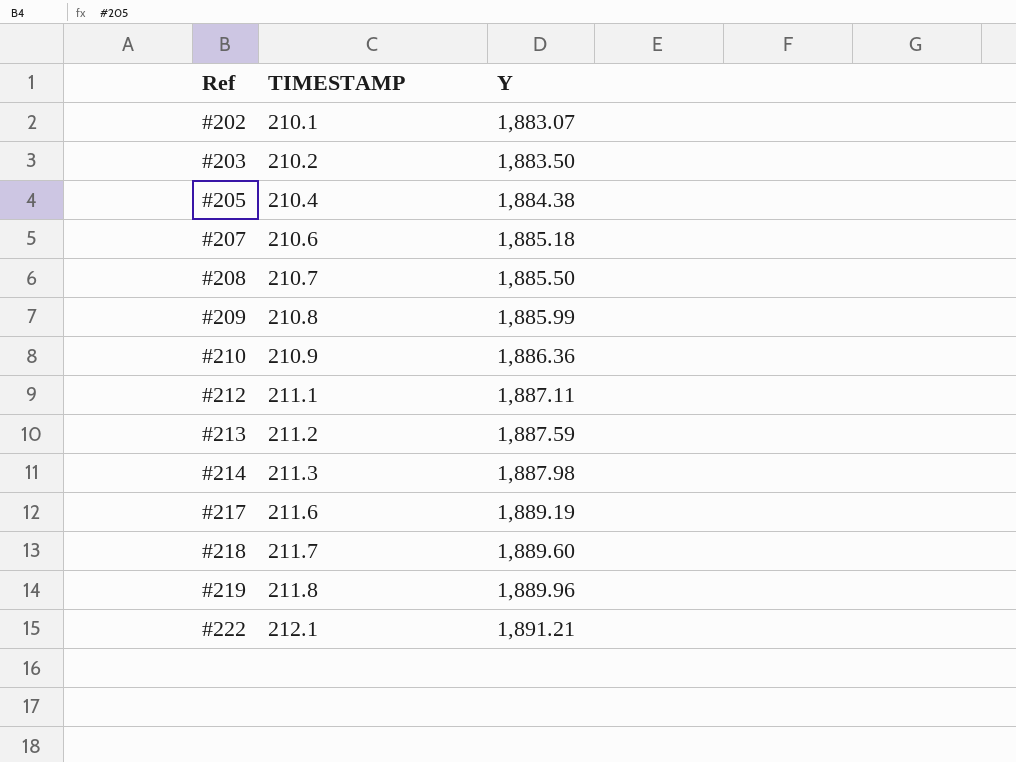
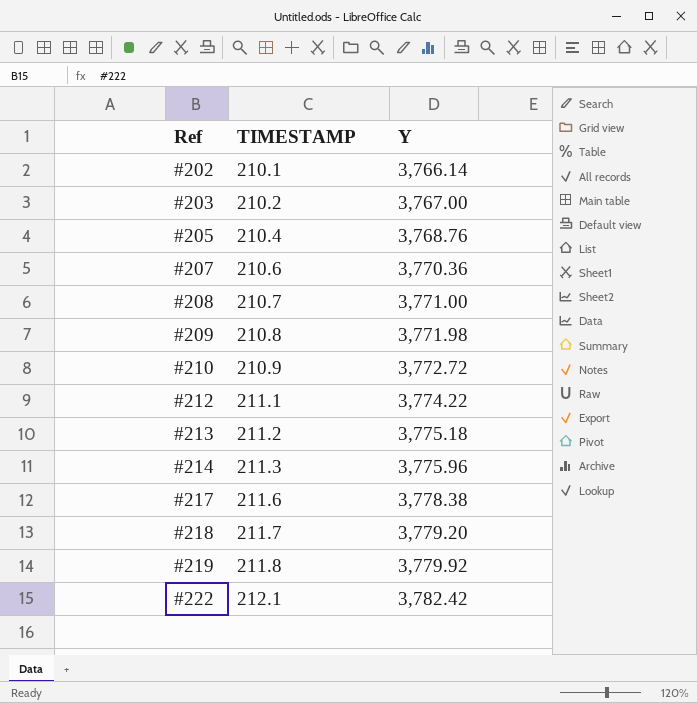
#202 | Y: 1,883.07 -> 3,766.14
#203 | Y: 1,883.50 -> 3,767.00
#205 | Y: 1,884.38 -> 3,768.76
#207 | Y: 1,885.18 -> 3,770.36
#208 | Y: 1,885.50 -> 3,771.00
#209 | Y: 1,885.99 -> 3,771.98
#210 | Y: 1,886.36 -> 3,772.72
#212 | Y: 1,887.11 -> 3,774.22
#213 | Y: 1,887.59 -> 3,775.18
#214 | Y: 1,887.98 -> 3,775.96
#217 | Y: 1,889.19 -> 3,778.38
#218 | Y: 1,889.60 -> 3,779.20
#219 | Y: 1,889.96 -> 3,779.92
#222 | Y: 1,891.21 -> 3,782.42

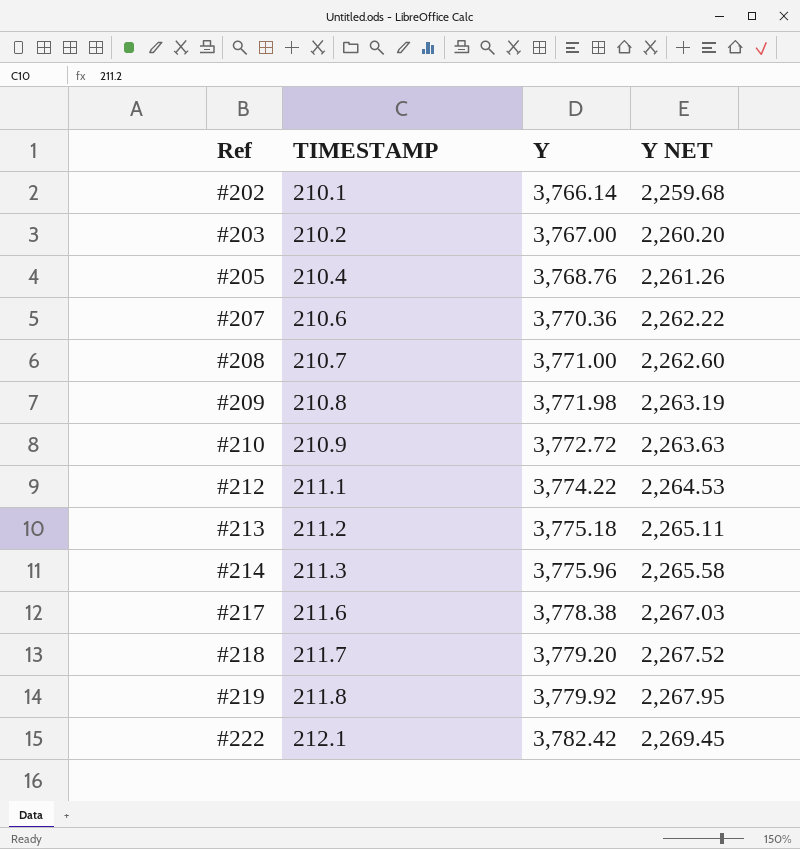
column Y NET | formula: none -> [Y] * 0.6

